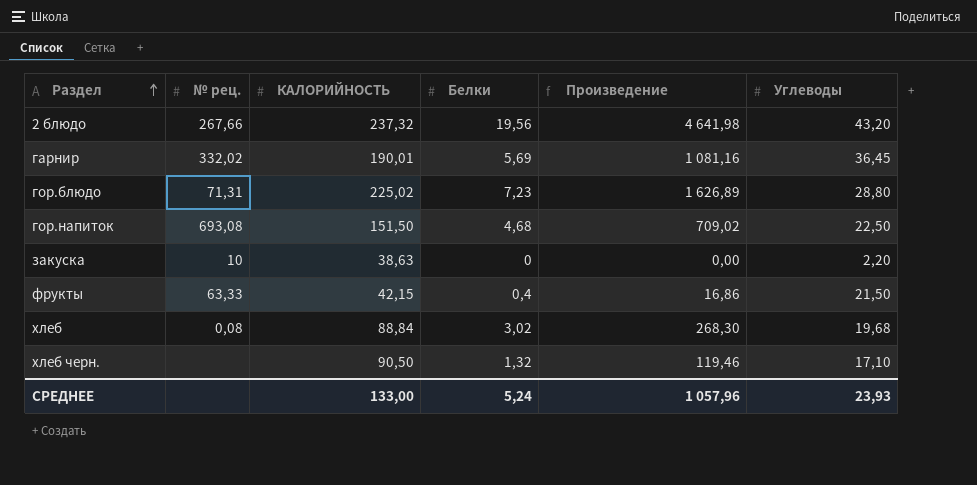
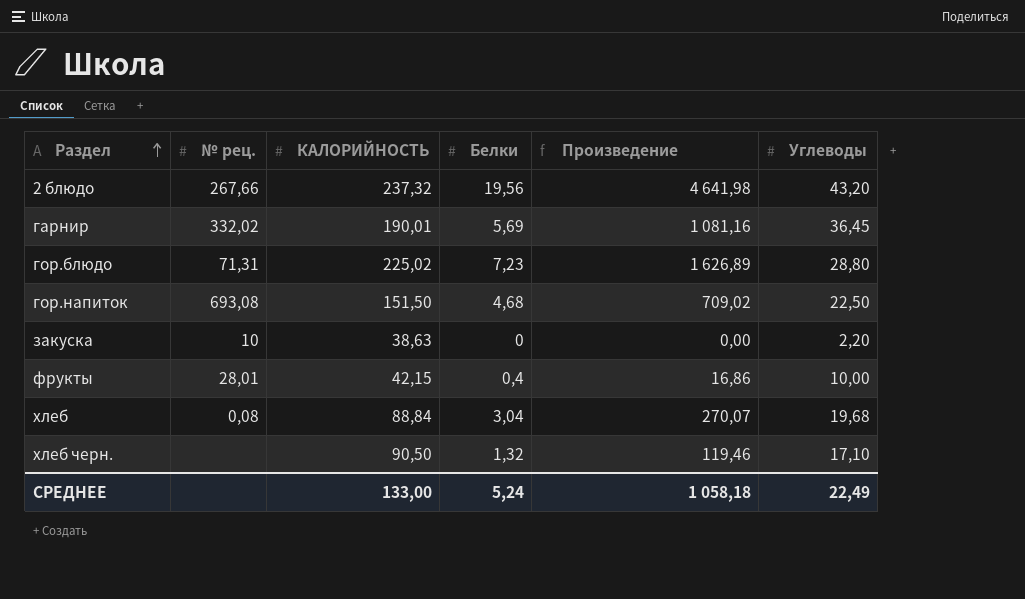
фрукты | № рец.: 63,33 -> 28,01
фрукты | Углеводы: 21,50 -> 10,00
хлеб | Белки: 3,02 -> 3,04
хлеб | Произведение: 268,30 -> 270,07
СРЕДНЕЕ | Произведение: 1 057,96 -> 1 058,18
СРЕДНЕЕ | Углеводы: 23,93 -> 22,49

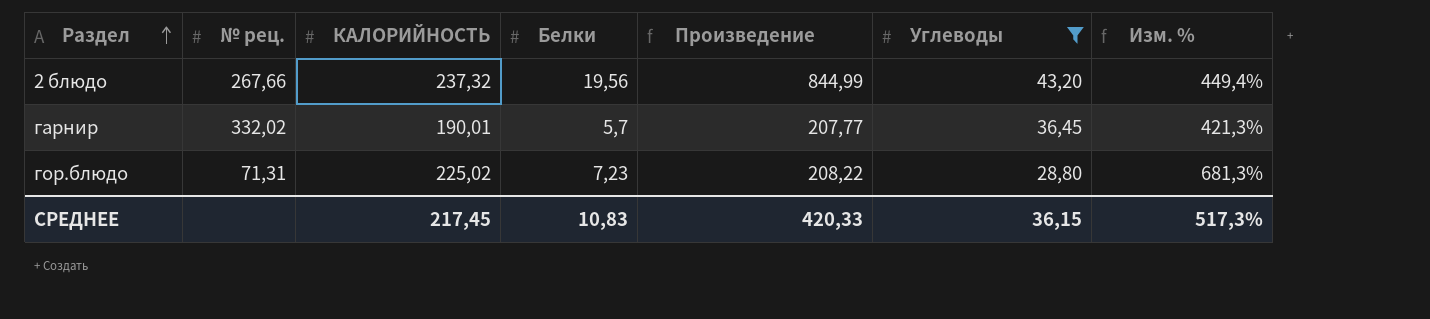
filter: none -> Углеводы >= 28,80
column Произведение | formula: [КАЛОРИЙНОСТЬ] * [Белки] -> [Белки] * [Углеводы]
column Изм. % | formula: none -> ([КАЛОРИЙНОСТЬ] - [Углеводы]) / [Углеводы]
гарнир | Белки: 5,69 -> 5,7
СРЕДНЕЕ | КАЛОРИЙНОСТЬ: 133,00 -> 217,45
СРЕДНЕЕ | Белки: 5,24 -> 10,83
СРЕДНЕЕ | Произведение: 1 058,18 -> 420,33
СРЕДНЕЕ | Углеводы: 22,49 -> 36,15

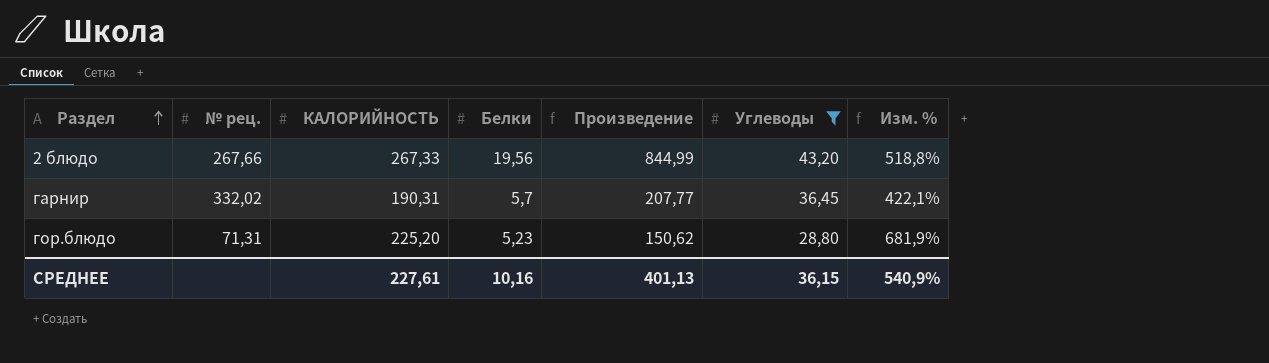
2 блюдо | КАЛОРИЙНОСТЬ: 237,32 -> 267,33
2 блюдо | Изм. %: 449,4% -> 518,8%
гарнир | КАЛОРИЙНОСТЬ: 190,01 -> 190,31
гарнир | Изм. %: 421,3% -> 422,1%
гор.блюдо | КАЛОРИЙНОСТЬ: 225,02 -> 225,20
гор.блюдо | Белки: 7,23 -> 5,23
гор.блюдо | Произведение: 208,22 -> 150,62
гор.блюдо | Изм. %: 681,3% -> 681,9%
СРЕДНЕЕ | КАЛОРИЙНОСТЬ: 217,45 -> 227,61
СРЕДНЕЕ | Белки: 10,83 -> 10,16
СРЕДНЕЕ | Произведение: 420,33 -> 401,13
СРЕДНЕЕ | Изм. %: 517,3% -> 540,9%

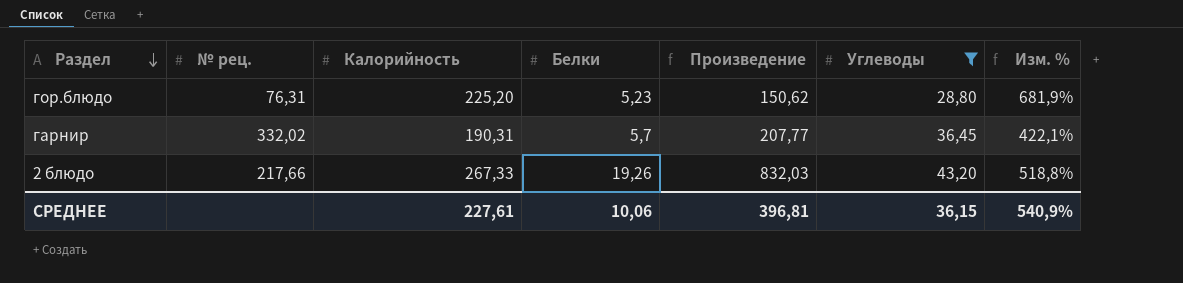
row order: Раздел ascending -> Раздел descending
column name: КАЛОРИЙНОСТЬ -> Калорийность
гор.блюдо | № рец.: 71,31 -> 76,31
2 блюдо | № рец.: 267,66 -> 217,66
2 блюдо | Белки: 19,56 -> 19,26
2 блюдо | Произведение: 844,99 -> 832,03
СРЕДНЕЕ | Белки: 10,16 -> 10,06
СРЕДНЕЕ | Произведение: 401,13 -> 396,81

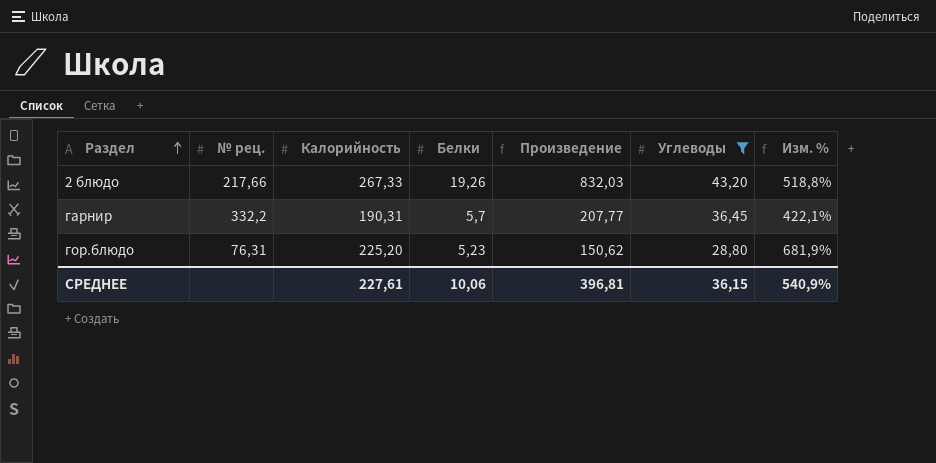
row order: Раздел descending -> Раздел ascending
гарнир | № рец.: 332,02 -> 332,2

